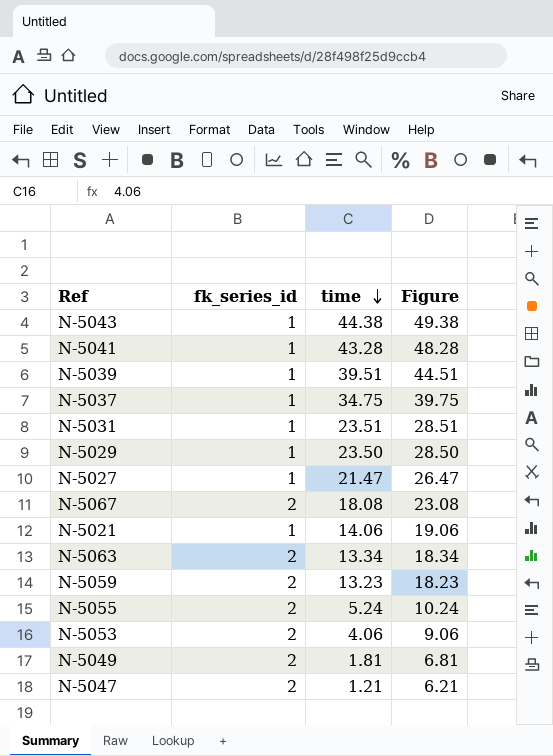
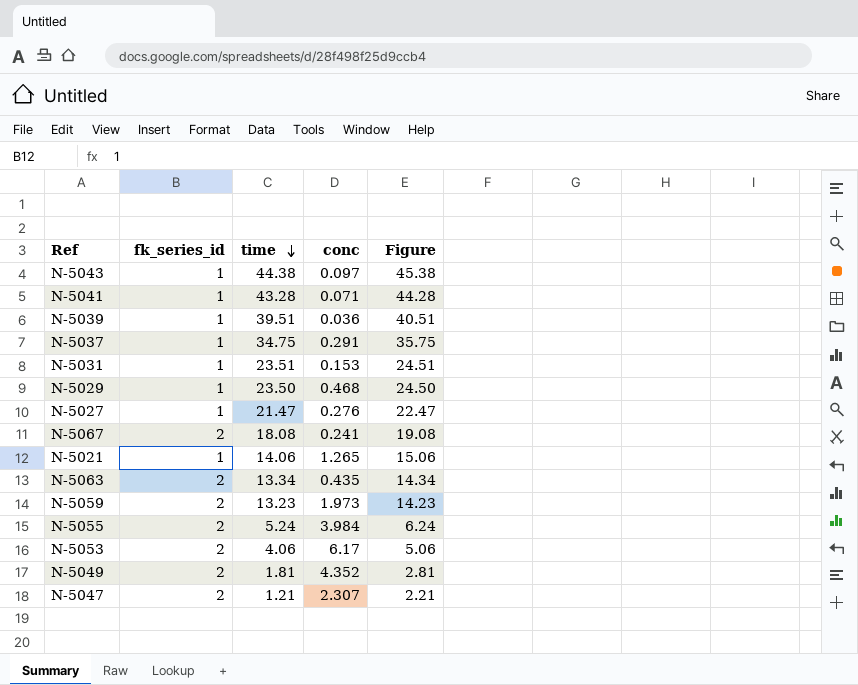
column conc | position: none -> 4
column Figure | formula: [time] + 5 -> [time] + 1

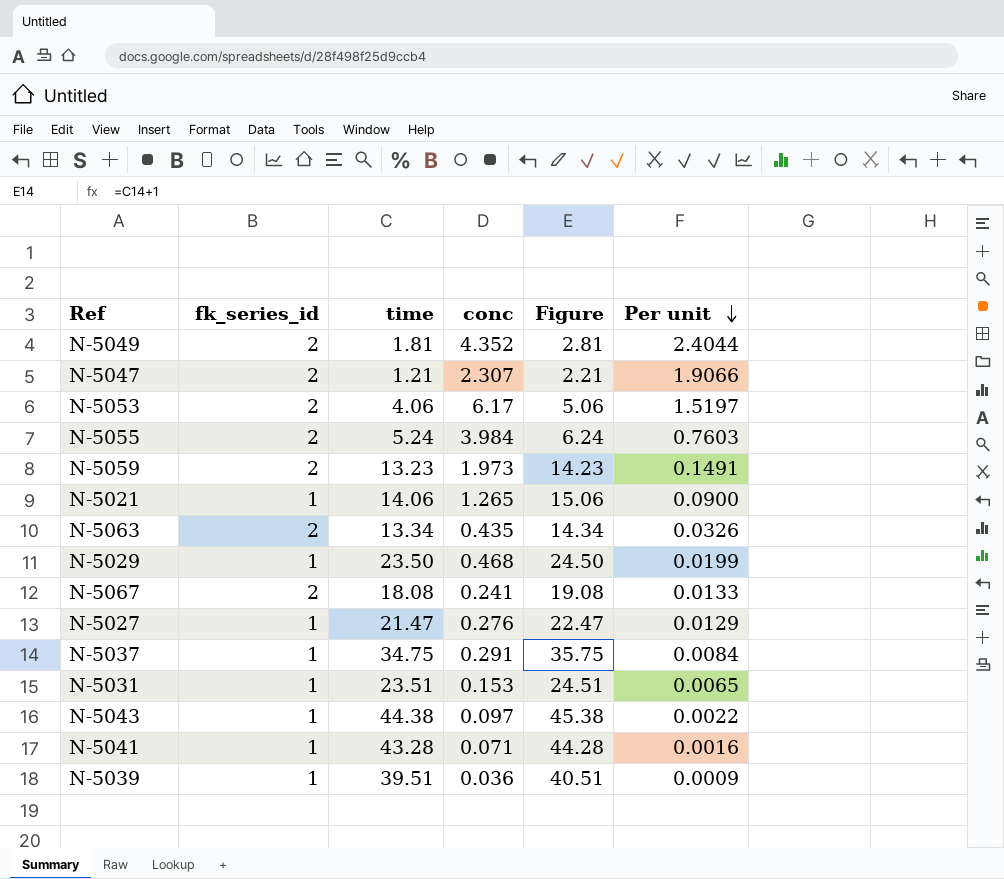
row order: time descending -> Per unit descending
column Per unit | formula: none -> [conc] / [time]

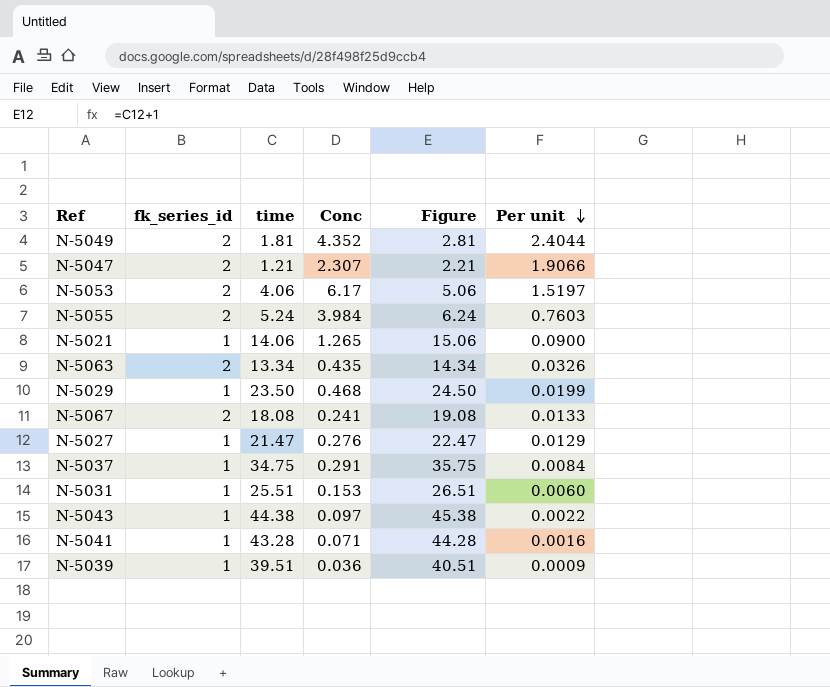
column name: conc -> Conc
row N-5059: 2 | 13.23 | 1.973 | 14.23 | 0.1491 -> none
N-5031 | time: 23.51 -> 25.51
N-5031 | Figure: 24.51 -> 26.51
N-5031 | Per unit: 0.0065 -> 0.0060

